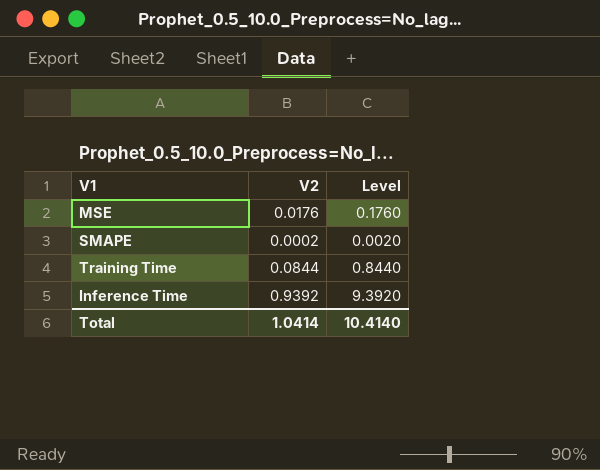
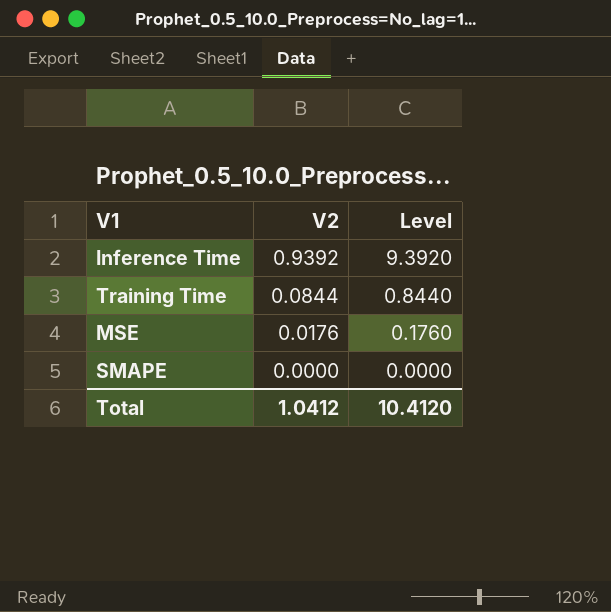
row order: none -> V2 descending
SMAPE | V2: 0.0002 -> 0.0000
SMAPE | Level: 0.0020 -> 0.0000
Total | V2: 1.0414 -> 1.0412
Total | Level: 10.4140 -> 10.4120

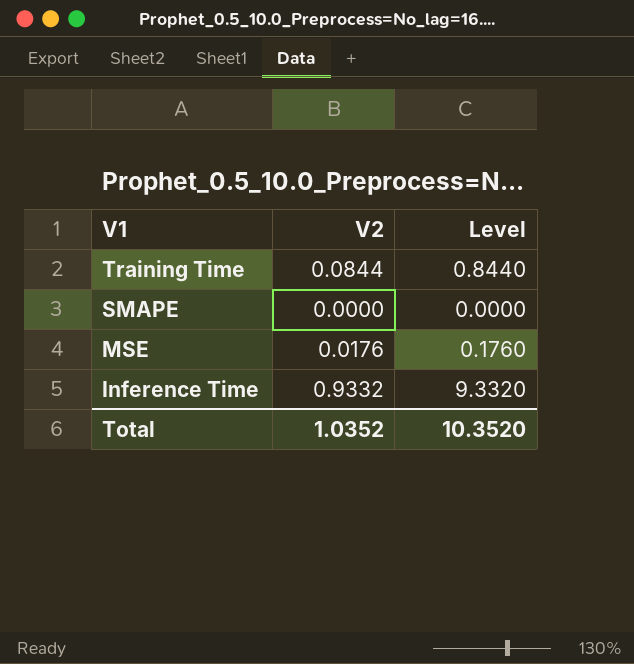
row order: V2 descending -> V1 descending
Inference Time | V2: 0.9392 -> 0.9332
Inference Time | Level: 9.3920 -> 9.3320
Total | V2: 1.0412 -> 1.0352
Total | Level: 10.4120 -> 10.3520

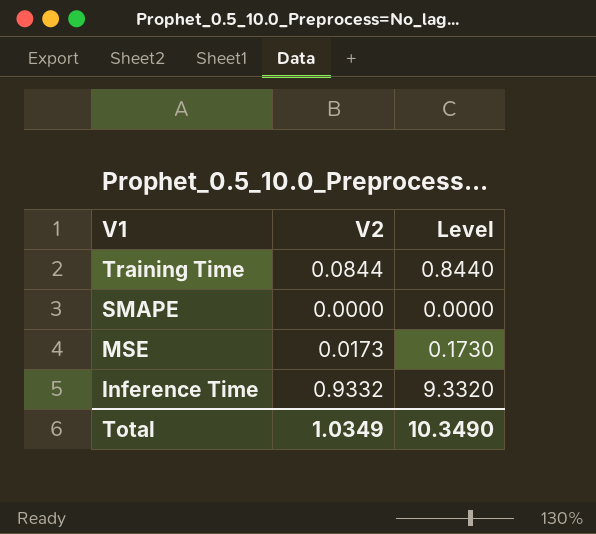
MSE | V2: 0.0176 -> 0.0173
MSE | Level: 0.1760 -> 0.1730
Total | V2: 1.0352 -> 1.0349
Total | Level: 10.3520 -> 10.3490

